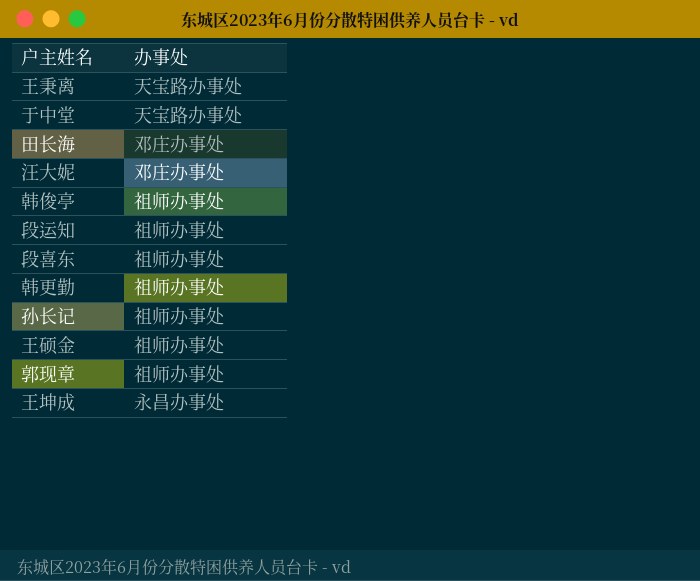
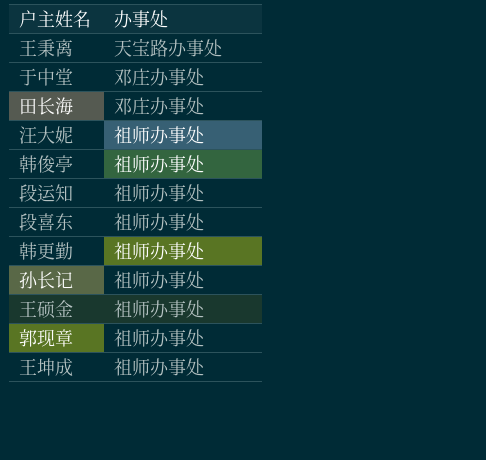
于中堂 | 办事处: 天宝路办事处 -> 邓庄办事处
汪大妮 | 办事处: 邓庄办事处 -> 祖师办事处
王坤成 | 办事处: 永昌办事处 -> 祖师办事处

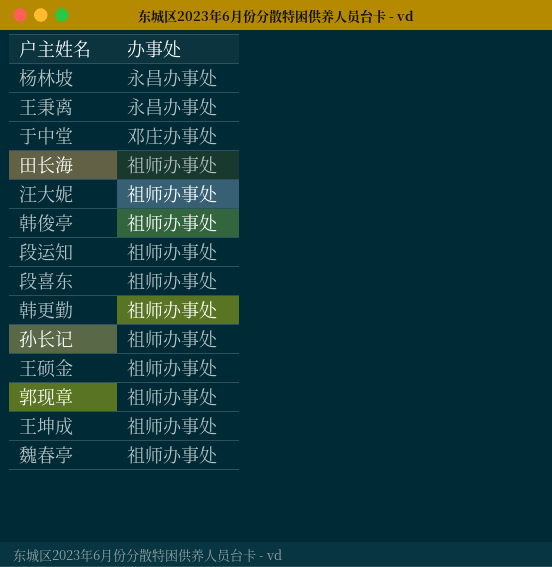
row 杨林坡: none -> 永昌办事处
王秉离 | 办事处: 天宝路办事处 -> 永昌办事处
田长海 | 办事处: 邓庄办事处 -> 祖师办事处
row 魏春亭: none -> 祖师办事处

